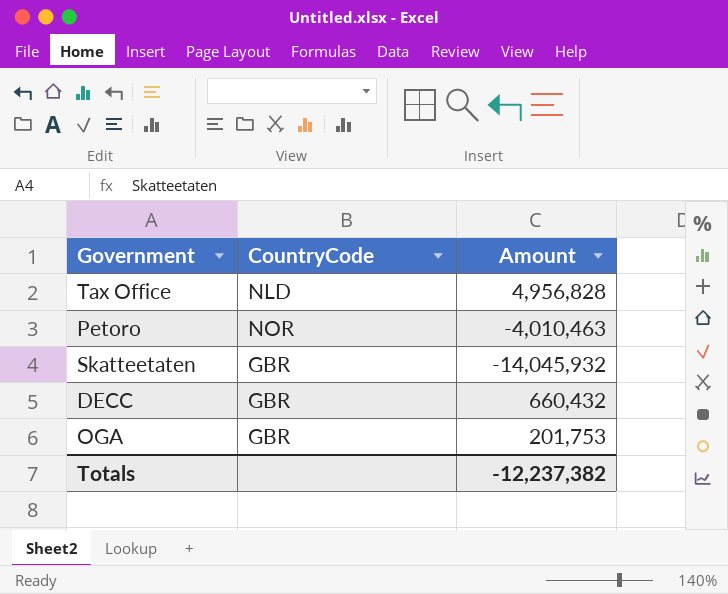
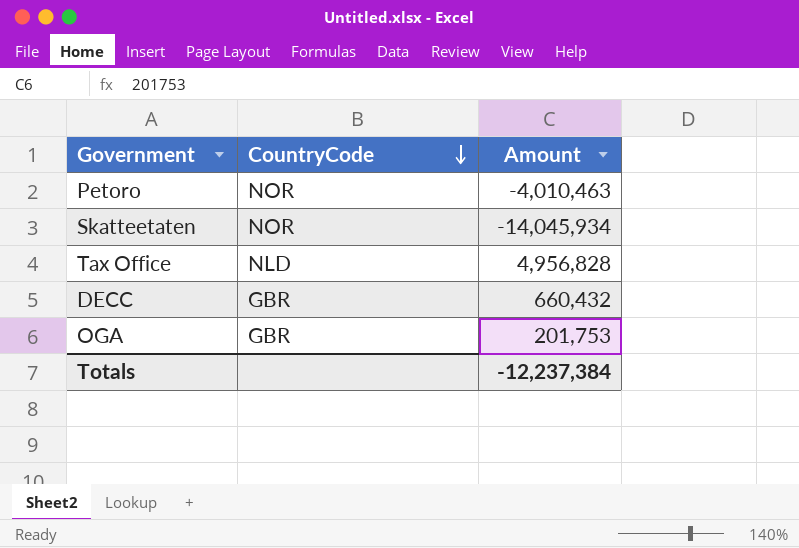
row order: none -> CountryCode descending
Skatteetaten | CountryCode: GBR -> NOR
Skatteetaten | Amount: -14,045,932 -> -14,045,934
Totals | Amount: -12,237,382 -> -12,237,384

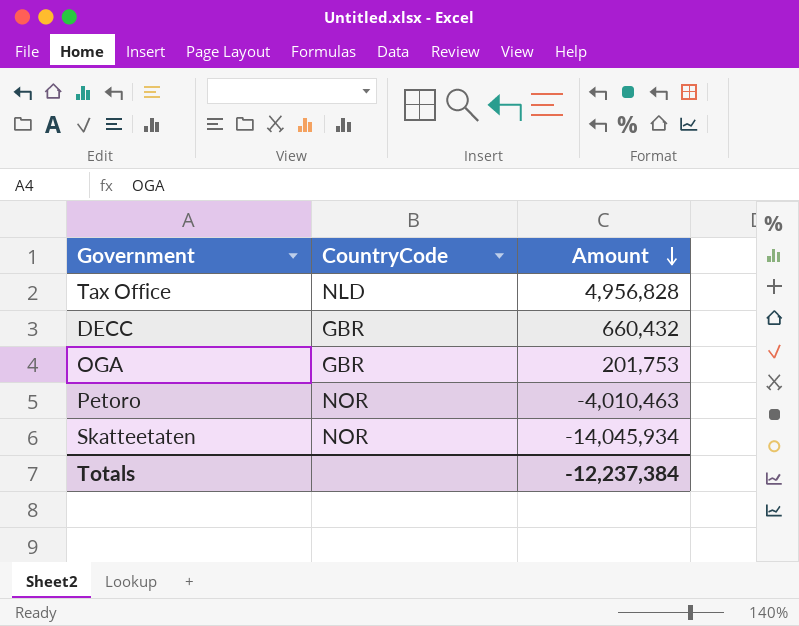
row order: CountryCode descending -> Amount descending

